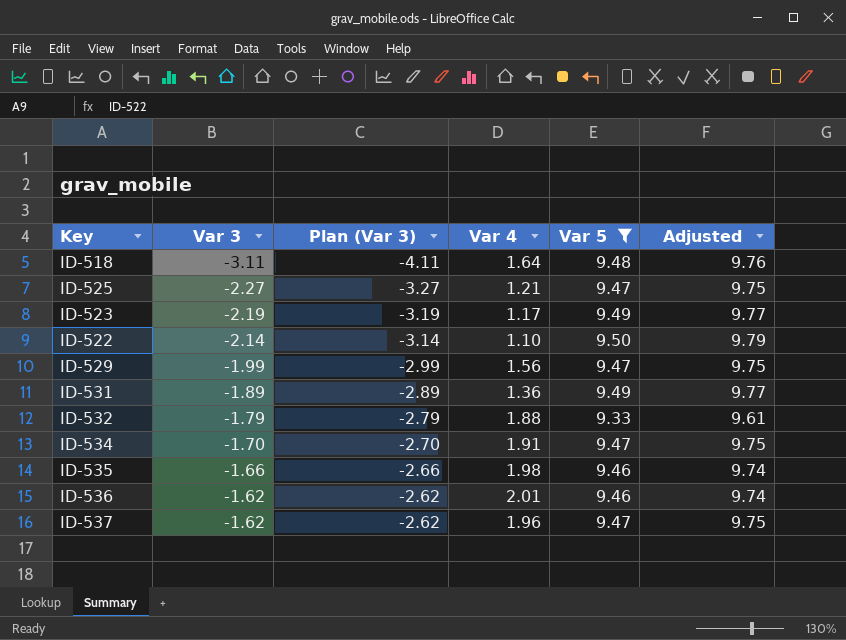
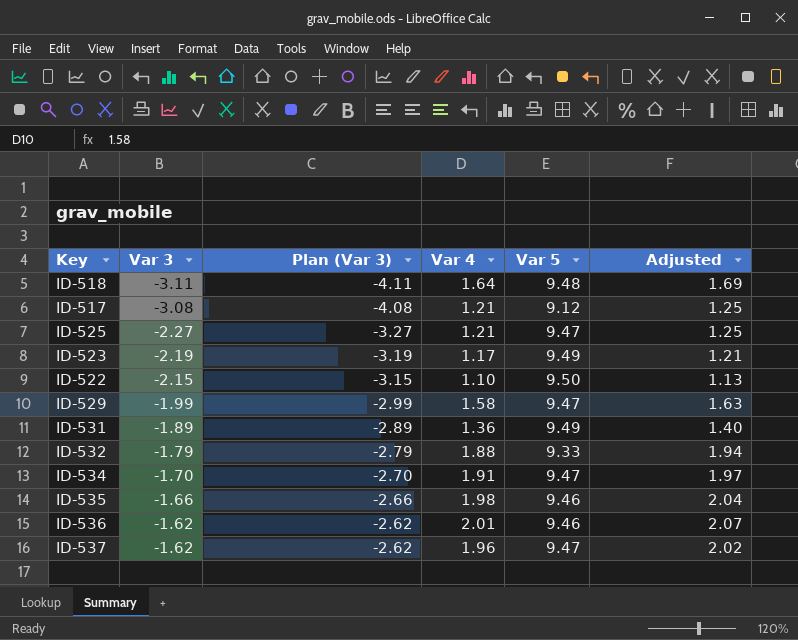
filter: Var 5 != 9.12 -> none
column Adjusted | formula: [Var 5] * 1.03 -> [Var 4] * 1.03
ID-522 | Var 3: -2.14 -> -2.15
ID-522 | Plan (Var 3): -3.14 -> -3.15
ID-529 | Var 4: 1.56 -> 1.58

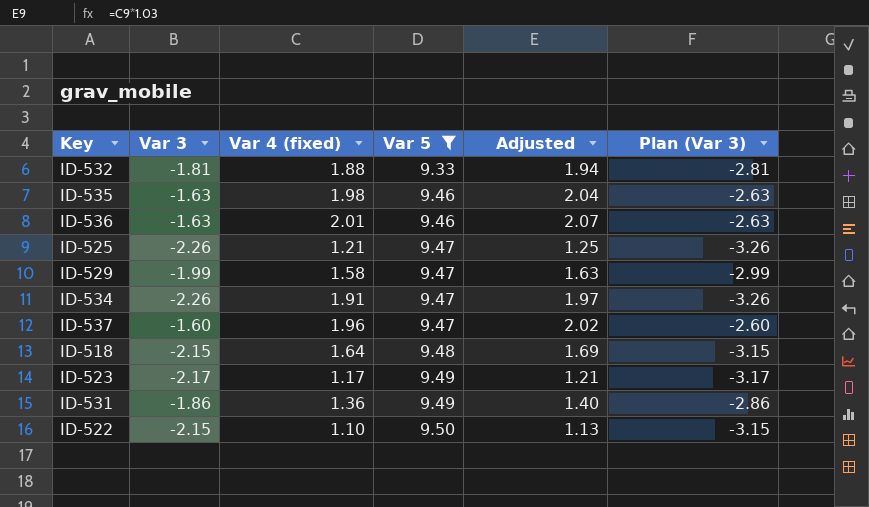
filter: none -> Var 5 != 9.12
row order: Var 3 ascending -> Var 5 ascending
column name: Var 4 -> Var 4 (fixed)
column Plan (Var 3) | position: 3 -> 6
ID-532 | Var 3: -1.79 -> -1.81
ID-532 | Plan (Var 3): -2.79 -> -2.81
ID-535 | Var 3: -1.66 -> -1.63
ID-535 | Plan (Var 3): -2.66 -> -2.63
ID-536 | Var 3: -1.62 -> -1.63
ID-536 | Plan (Var 3): -2.62 -> -2.63
ID-525 | Var 3: -2.27 -> -2.26
ID-525 | Plan (Var 3): -3.27 -> -3.26
ID-534 | Var 3: -1.70 -> -2.26
ID-534 | Plan (Var 3): -2.70 -> -3.26
ID-537 | Var 3: -1.62 -> -1.60
ID-537 | Plan (Var 3): -2.62 -> -2.60
ID-518 | Var 3: -3.11 -> -2.15
ID-518 | Plan (Var 3): -4.11 -> -3.15
ID-523 | Var 3: -2.19 -> -2.17
ID-523 | Plan (Var 3): -3.19 -> -3.17
ID-531 | Var 3: -1.89 -> -1.86
ID-531 | Plan (Var 3): -2.89 -> -2.86

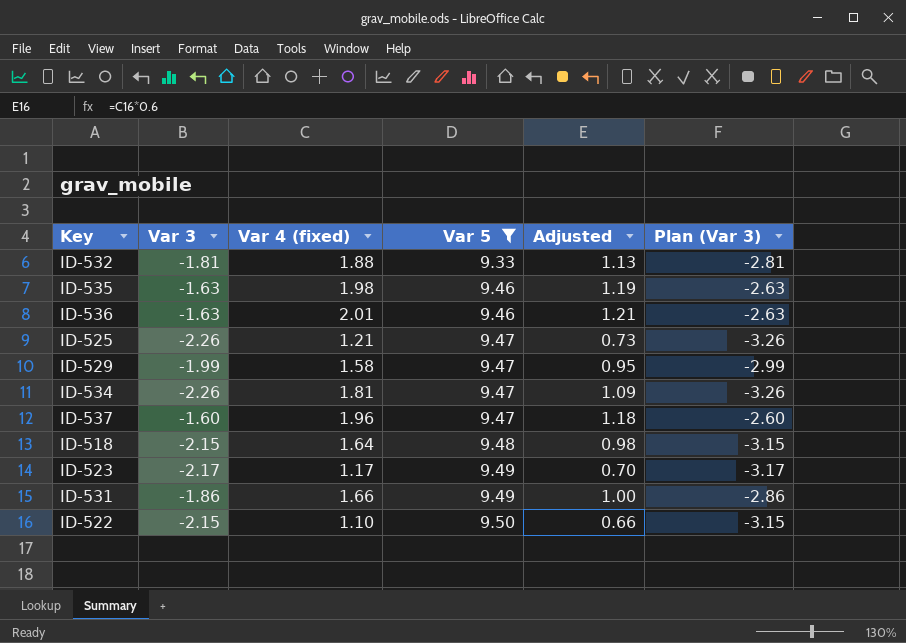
column Adjusted | formula: [Var 4 (fixed)] * 1.03 -> [Var 4 (fixed)] * 0.6
ID-534 | Var 4 (fixed): 1.91 -> 1.81
ID-531 | Var 4 (fixed): 1.36 -> 1.66

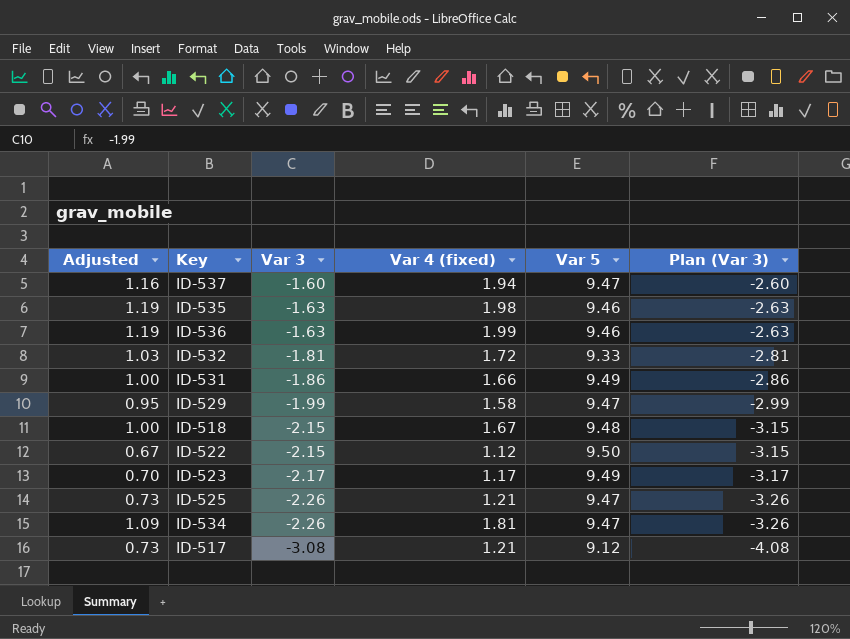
filter: Var 5 != 9.12 -> none
row order: Var 5 ascending -> Var 3 descending
column Adjusted | position: 5 -> 1
ID-537 | Adjusted: 1.18 -> 1.16
ID-537 | Var 4 (fixed): 1.96 -> 1.94
ID-536 | Adjusted: 1.21 -> 1.19
ID-536 | Var 4 (fixed): 2.01 -> 1.99
ID-532 | Adjusted: 1.13 -> 1.03
ID-532 | Var 4 (fixed): 1.88 -> 1.72
ID-518 | Adjusted: 0.98 -> 1.00
ID-518 | Var 4 (fixed): 1.64 -> 1.67
ID-522 | Adjusted: 0.66 -> 0.67
ID-522 | Var 4 (fixed): 1.10 -> 1.12

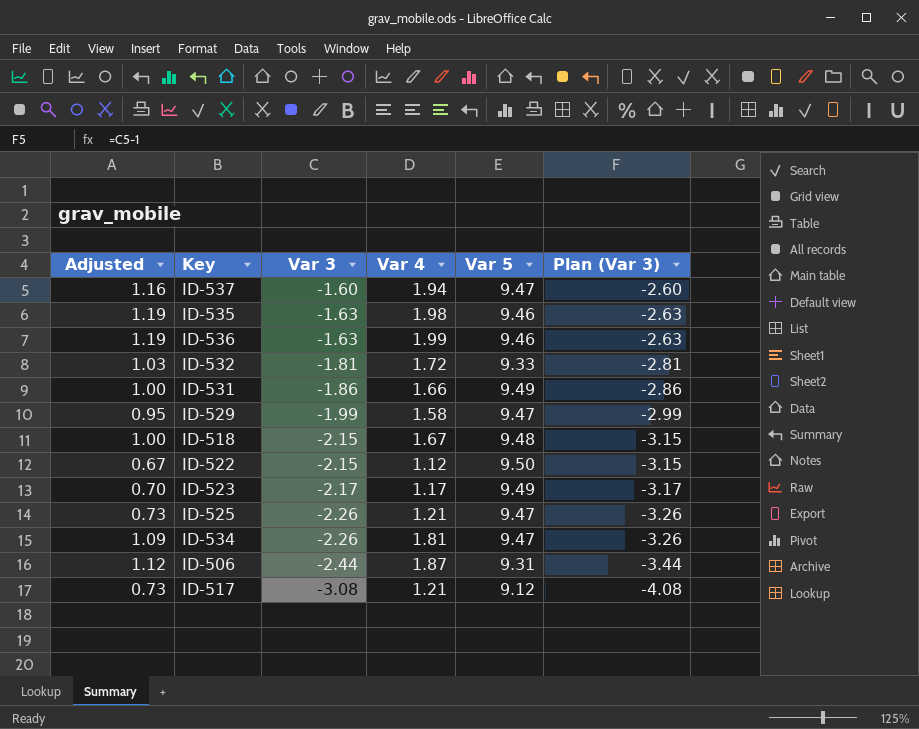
column name: Var 4 (fixed) -> Var 4
row ID-506: none -> 1.12 | -2.44 | 1.87 | 9.31 | -3.44

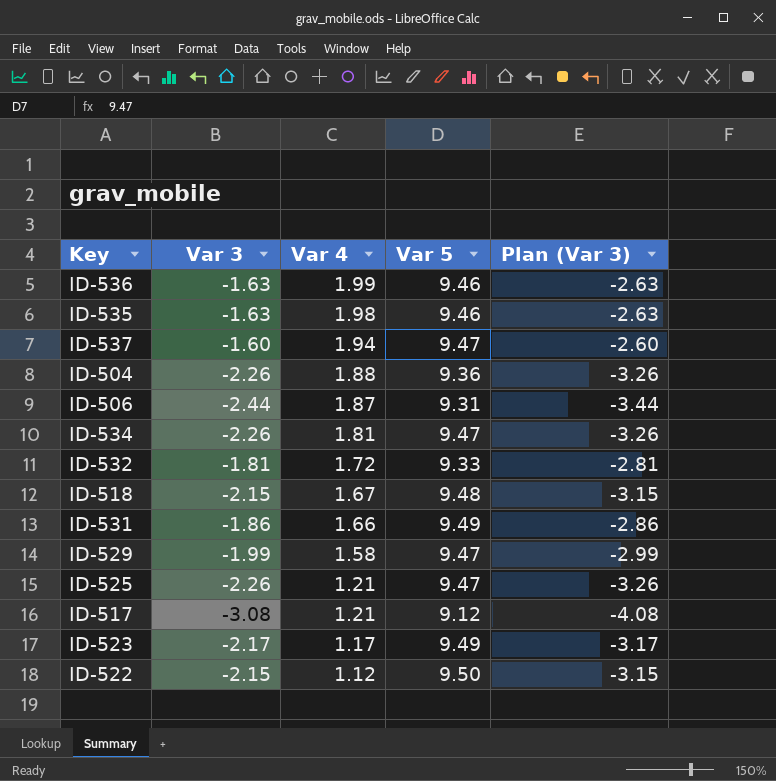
row order: Var 3 descending -> Var 4 descending
column Adjusted | formula: [Var 4] * 0.6 -> none
row ID-504: none -> -2.26 | 1.88 | 9.36 | -3.26

